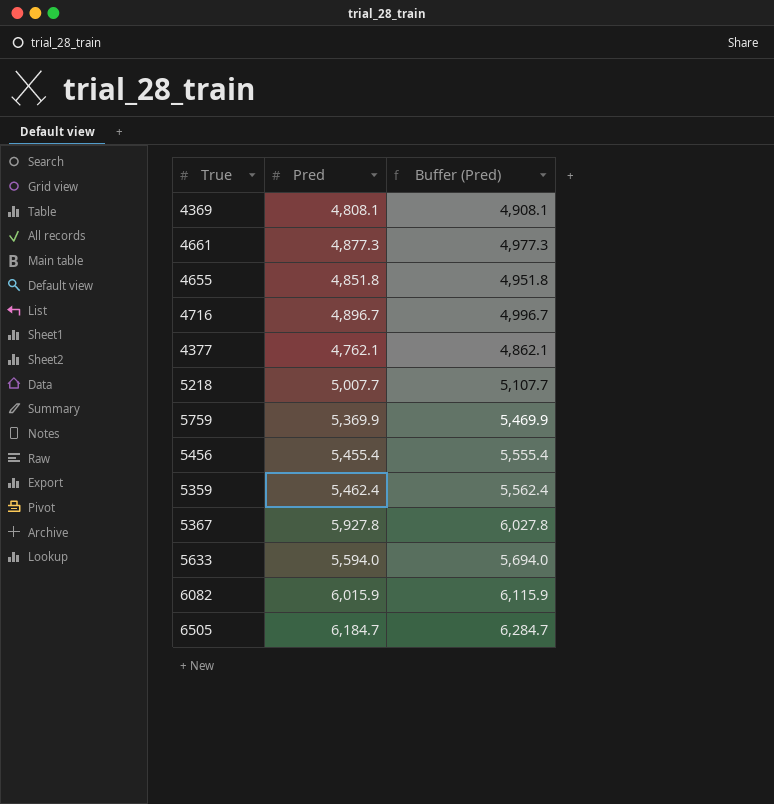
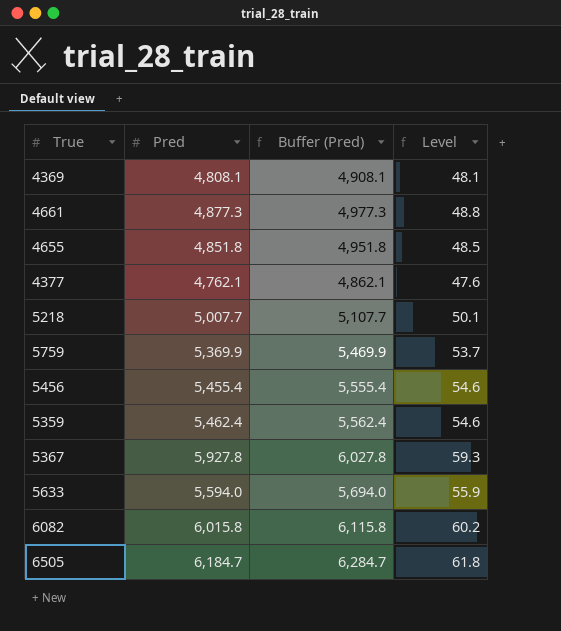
column Level | formula: none -> [Pred] * 0.01
row 4716: 4,896.7 | 4,996.7 -> none
6082 | Pred: 6,015.9 -> 6,015.8
6082 | Buffer (Pred): 6,115.9 -> 6,115.8

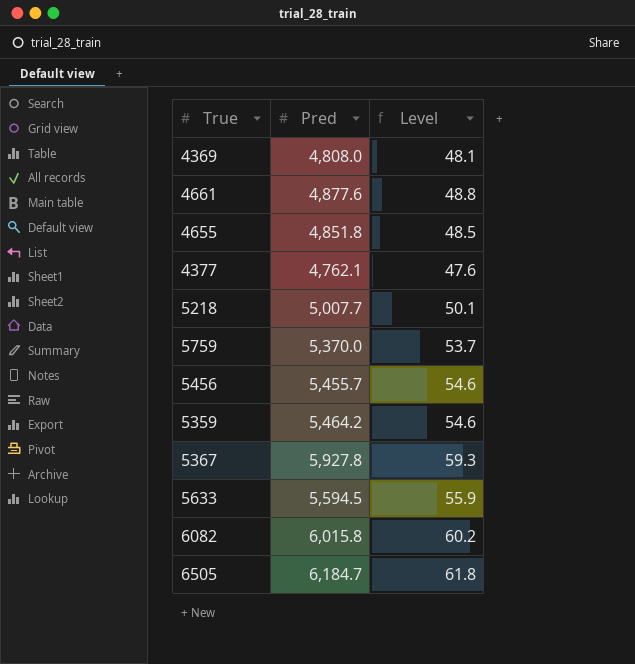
column Buffer (Pred) | formula: [Pred] + 100 -> none
4369 | Pred: 4,808.1 -> 4,808.0
4661 | Pred: 4,877.3 -> 4,877.6
5759 | Pred: 5,369.9 -> 5,370.0
5456 | Pred: 5,455.4 -> 5,455.7
5359 | Pred: 5,462.4 -> 5,464.2
5633 | Pred: 5,594.0 -> 5,594.5

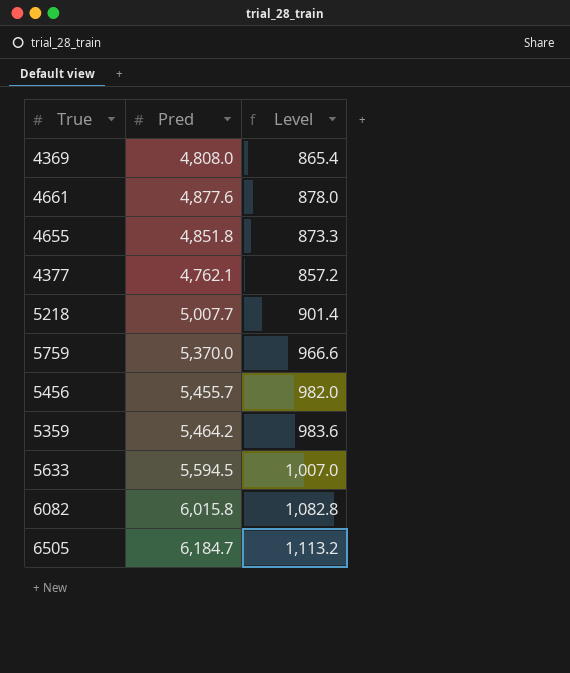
column Level | formula: [Pred] * 0.01 -> [Pred] * 0.18
row 5367: 5,927.8 | 59.3 -> none

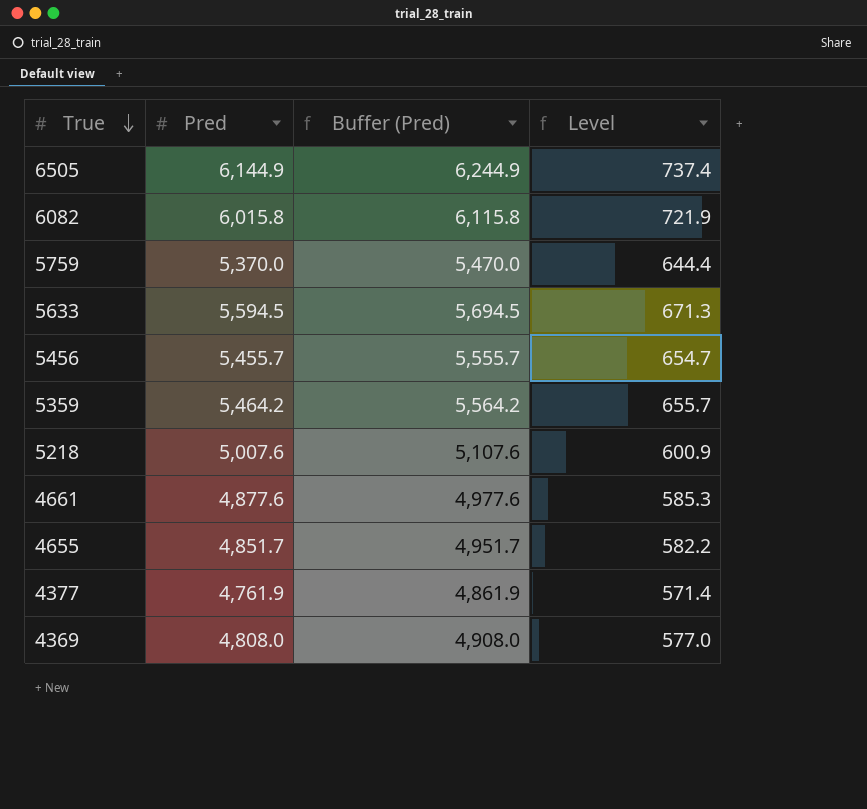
row order: none -> True descending
column Buffer (Pred) | formula: none -> [Pred] + 100
column Level | formula: [Pred] * 0.18 -> [Pred] * 0.12
6505 | Pred: 6,184.7 -> 6,144.9
5218 | Pred: 5,007.7 -> 5,007.6
4655 | Pred: 4,851.8 -> 4,851.7
4377 | Pred: 4,762.1 -> 4,761.9

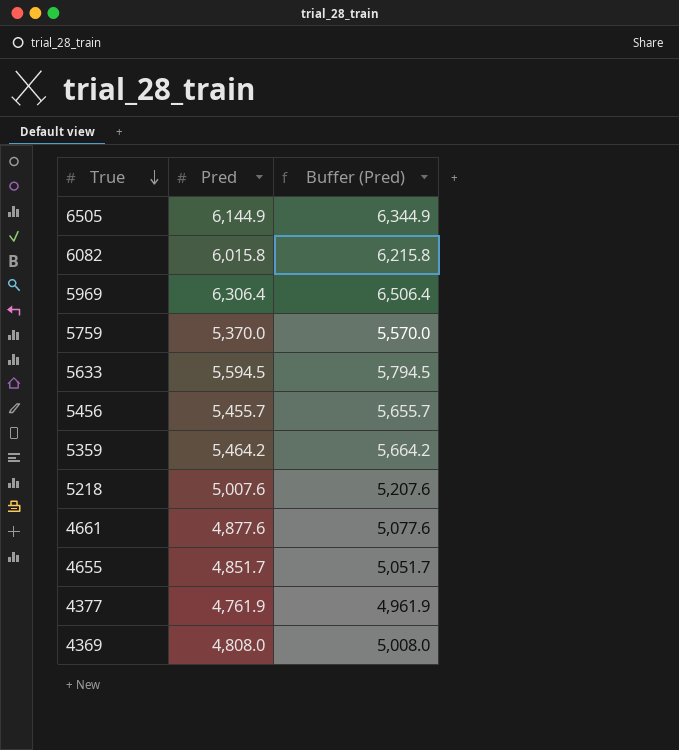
column Level | formula: [Pred] * 0.12 -> none
column Buffer (Pred) | formula: [Pred] + 100 -> [Pred] + 200
row 5969: none -> 6,306.4 | 6,506.4

